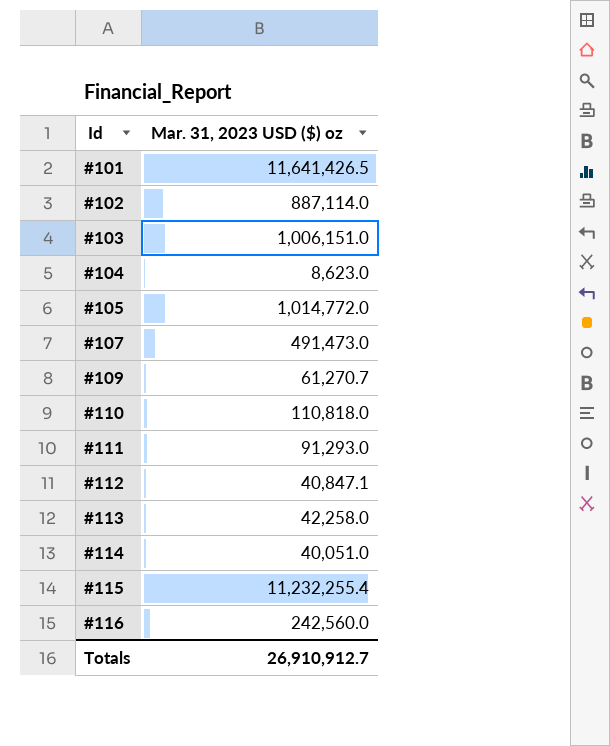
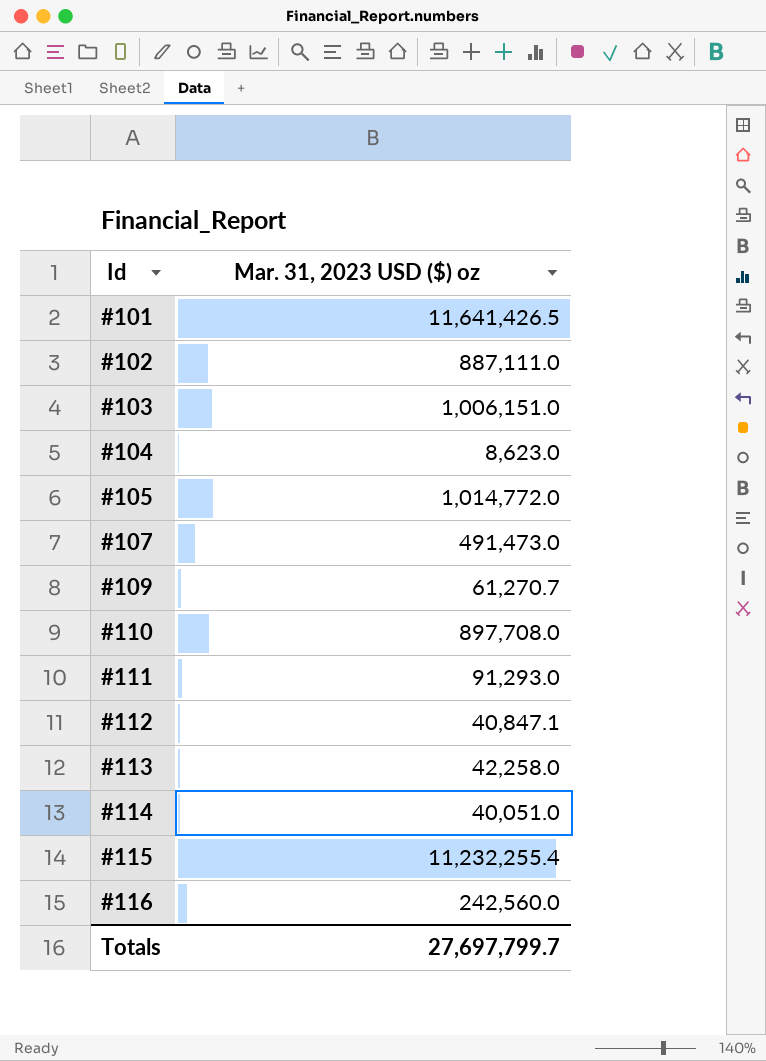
#102 | Mar. 31, 2023 USD ($) oz: 887,114.0 -> 887,111.0
#110 | Mar. 31, 2023 USD ($) oz: 110,818.0 -> 897,708.0
Totals | Mar. 31, 2023 USD ($) oz: 26,910,912.7 -> 27,697,799.7

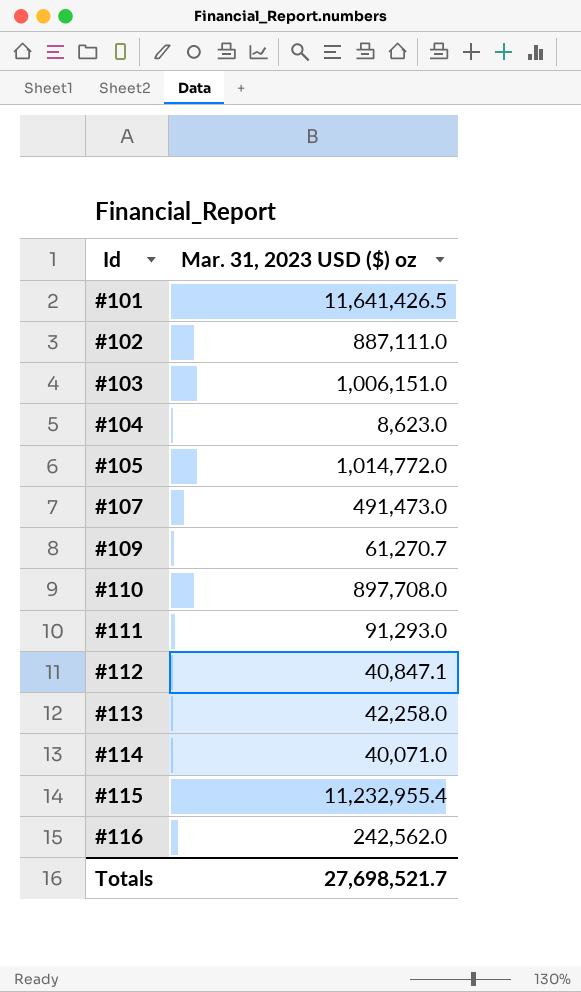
#114 | Mar. 31, 2023 USD ($) oz: 40,051.0 -> 40,071.0
#115 | Mar. 31, 2023 USD ($) oz: 11,232,255.4 -> 11,232,955.4
#116 | Mar. 31, 2023 USD ($) oz: 242,560.0 -> 242,562.0
Totals | Mar. 31, 2023 USD ($) oz: 27,697,799.7 -> 27,698,521.7

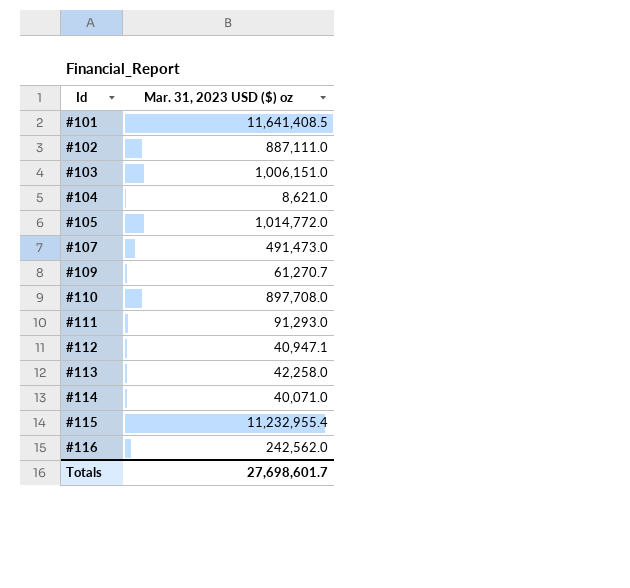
#101 | Mar. 31, 2023 USD ($) oz: 11,641,426.5 -> 11,641,408.5
#104 | Mar. 31, 2023 USD ($) oz: 8,623.0 -> 8,621.0
#112 | Mar. 31, 2023 USD ($) oz: 40,847.1 -> 40,947.1
Totals | Mar. 31, 2023 USD ($) oz: 27,698,521.7 -> 27,698,601.7

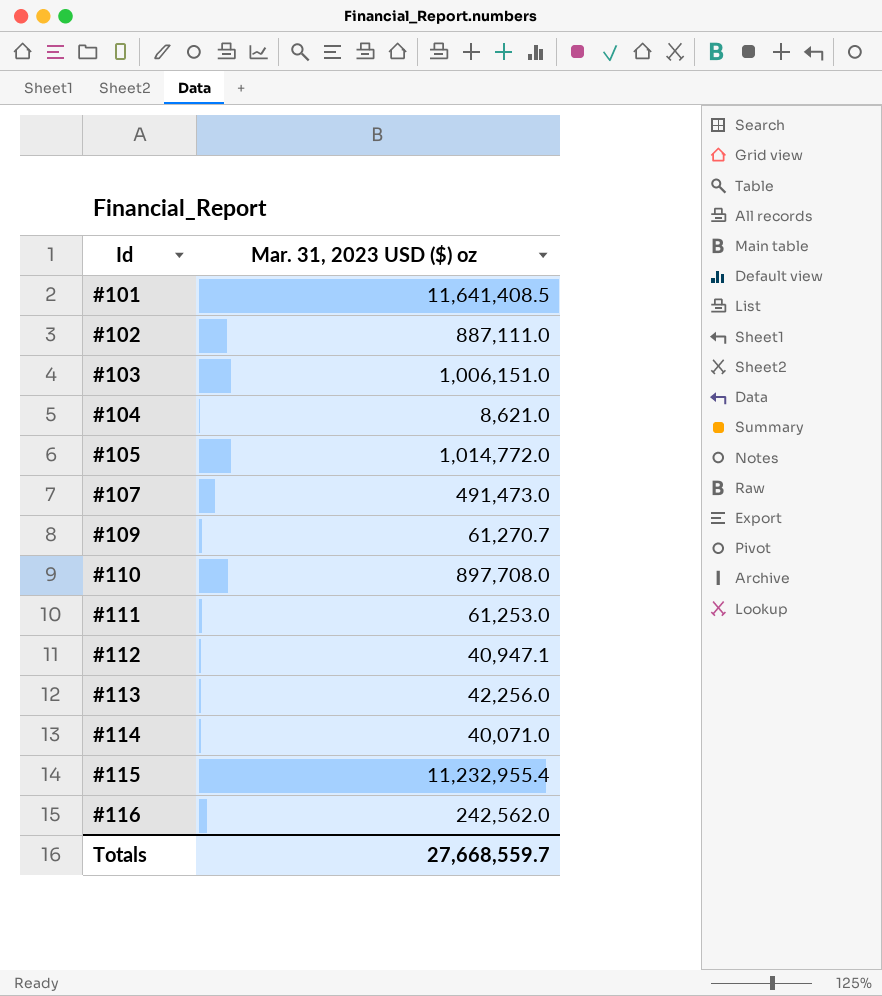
#111 | Mar. 31, 2023 USD ($) oz: 91,293.0 -> 61,253.0
#113 | Mar. 31, 2023 USD ($) oz: 42,258.0 -> 42,256.0
Totals | Mar. 31, 2023 USD ($) oz: 27,698,601.7 -> 27,668,559.7

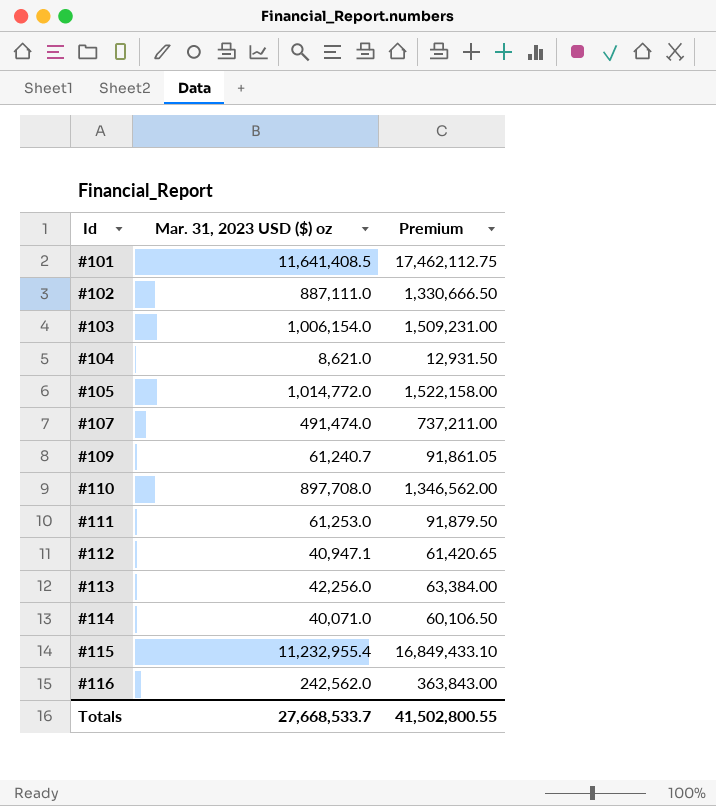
column Premium | formula: none -> [Mar. 31, 2023 USD ($) oz] * 1.5
#103 | Mar. 31, 2023 USD ($) oz: 1,006,151.0 -> 1,006,154.0
#107 | Mar. 31, 2023 USD ($) oz: 491,473.0 -> 491,474.0
#109 | Mar. 31, 2023 USD ($) oz: 61,270.7 -> 61,240.7
Totals | Mar. 31, 2023 USD ($) oz: 27,668,559.7 -> 27,668,533.7

